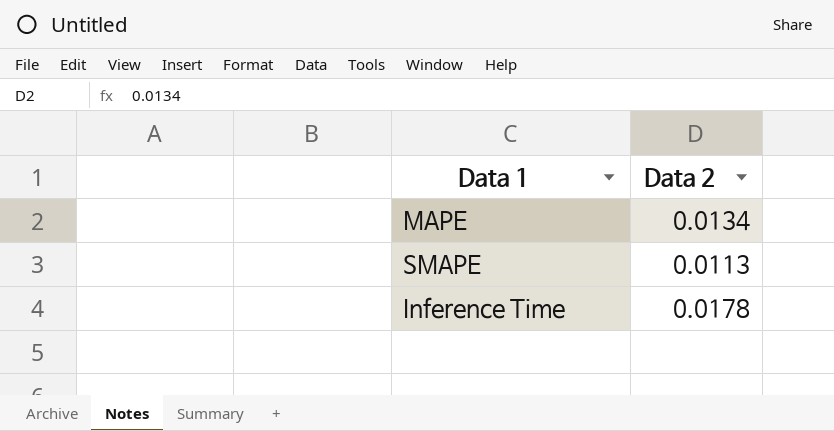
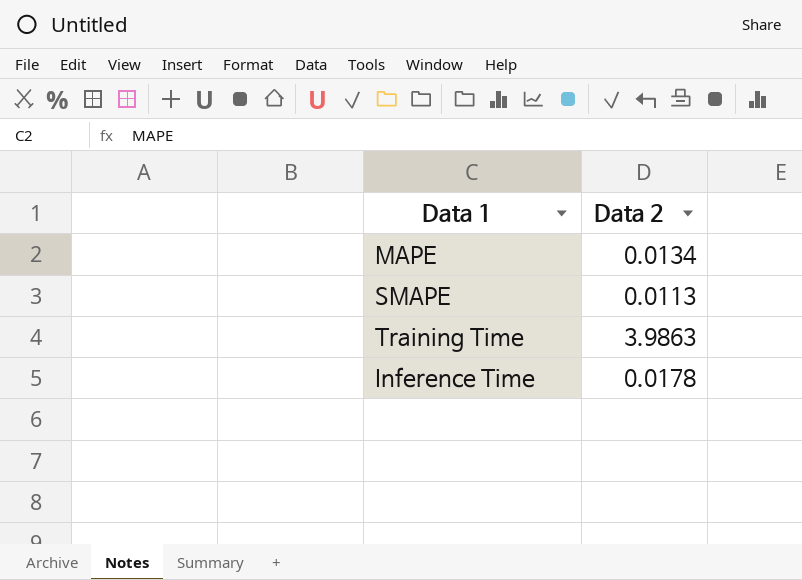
row Training Time: none -> 3.9863

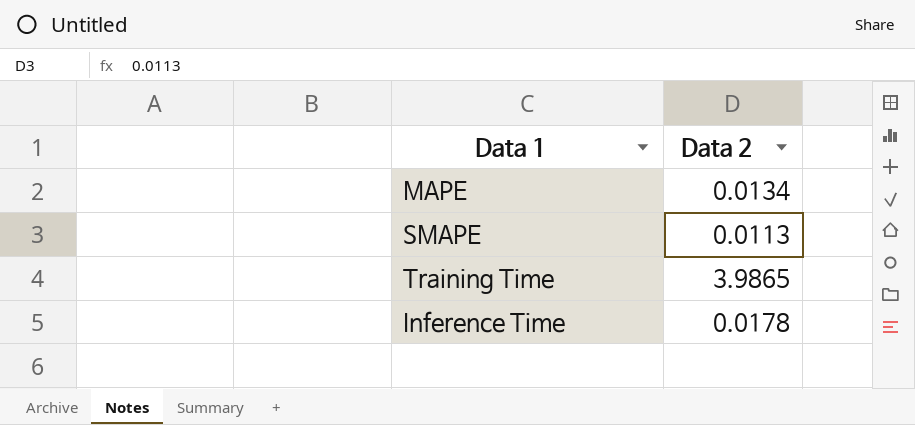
Training Time | Data 2: 3.9863 -> 3.9865

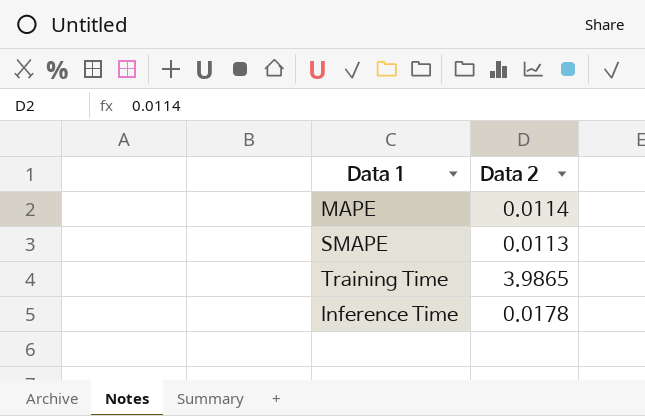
MAPE | Data 2: 0.0134 -> 0.0114

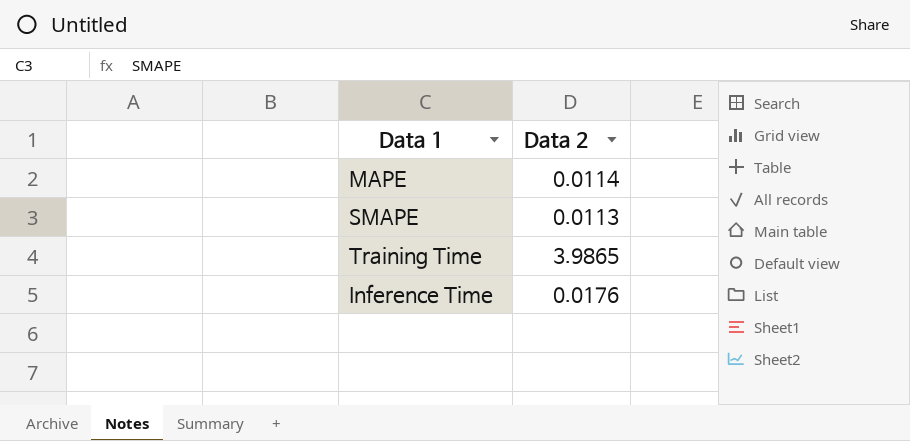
Inference Time | Data 2: 0.0178 -> 0.0176

